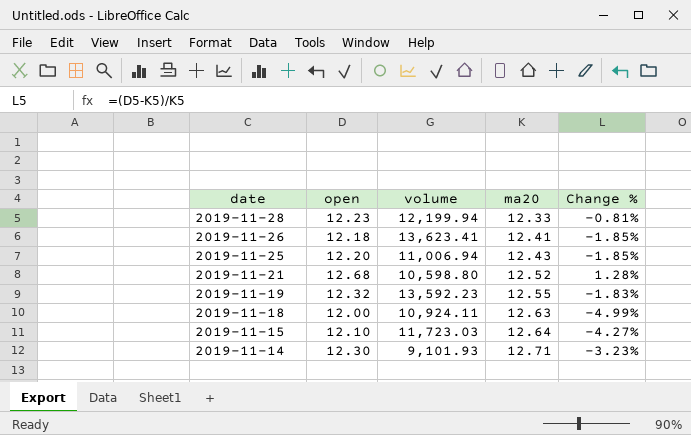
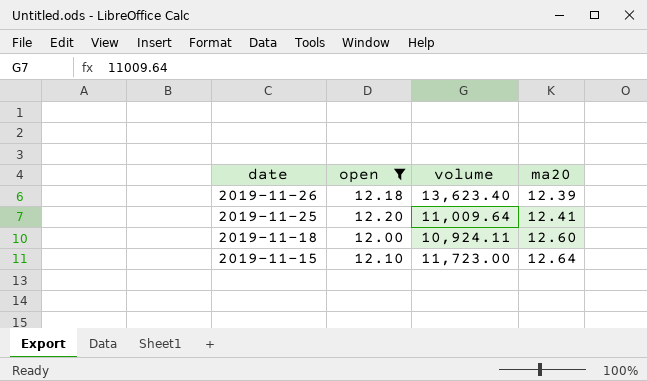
filter: none -> open <= 12.20
column Change % | formula: ([open] - [ma20]) / [ma20] -> none
2019-11-26 | volume: 13,623.41 -> 13,623.40
2019-11-26 | ma20: 12.41 -> 12.39
2019-11-25 | volume: 11,006.94 -> 11,009.64
2019-11-25 | ma20: 12.43 -> 12.41
2019-11-18 | ma20: 12.63 -> 12.60
2019-11-15 | volume: 11,723.03 -> 11,723.00

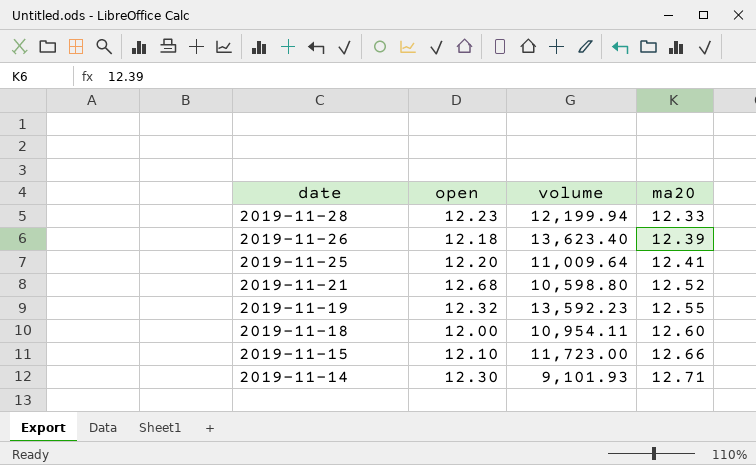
filter: open <= 12.20 -> none
2019-11-18 | volume: 10,924.11 -> 10,954.11
2019-11-15 | ma20: 12.64 -> 12.66

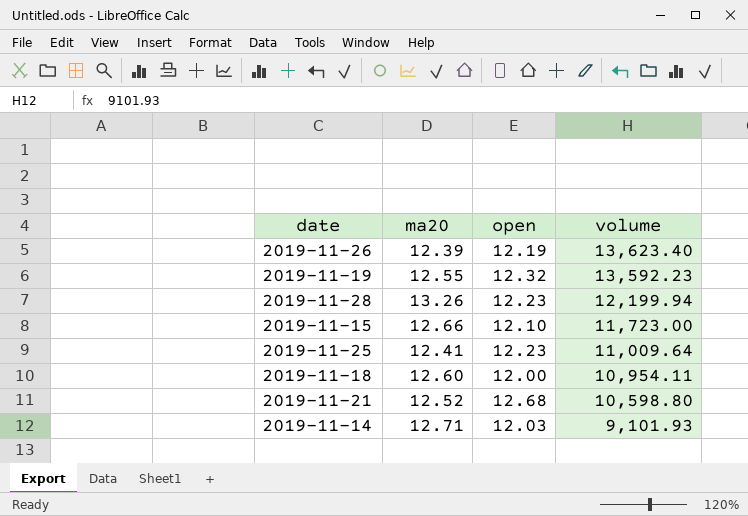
row order: date descending -> volume descending
column ma20 | position: 4 -> 2
2019-11-26 | open: 12.18 -> 12.19
2019-11-28 | ma20: 12.33 -> 13.26
2019-11-25 | open: 12.20 -> 12.23
2019-11-14 | open: 12.30 -> 12.03

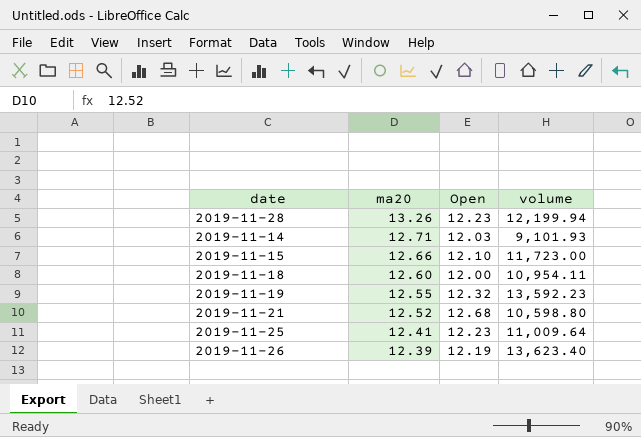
row order: volume descending -> ma20 descending
column name: open -> Open

